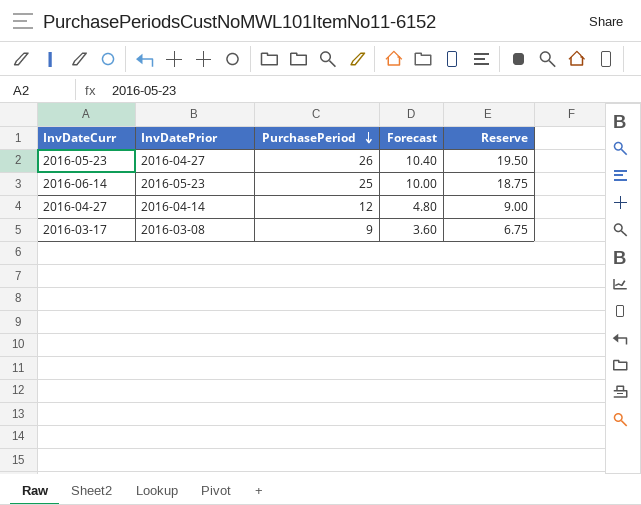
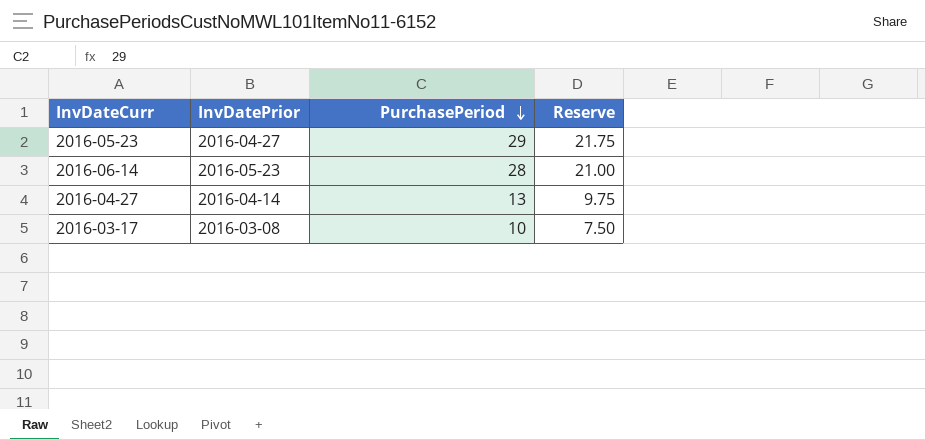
column Forecast | formula: [PurchasePeriod] * 0.4 -> none
2016-05-23 | PurchasePeriod: 26 -> 29
2016-05-23 | Reserve: 19.50 -> 21.75
2016-06-14 | PurchasePeriod: 25 -> 28
2016-06-14 | Reserve: 18.75 -> 21.00
2016-04-27 | PurchasePeriod: 12 -> 13
2016-04-27 | Reserve: 9.00 -> 9.75
2016-03-17 | PurchasePeriod: 9 -> 10
2016-03-17 | Reserve: 6.75 -> 7.50

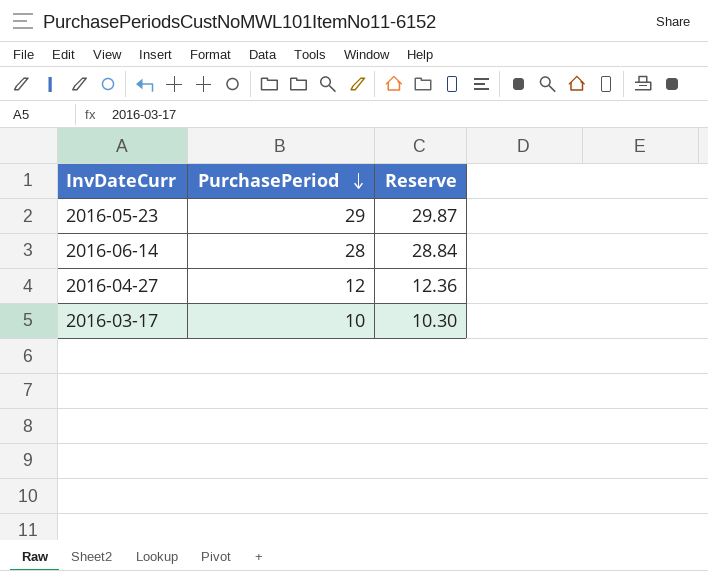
column InvDatePrior | position: 2 -> none
column Reserve | formula: [PurchasePeriod] * 0.75 -> [PurchasePeriod] * 1.03
2016-04-27 | PurchasePeriod: 13 -> 12

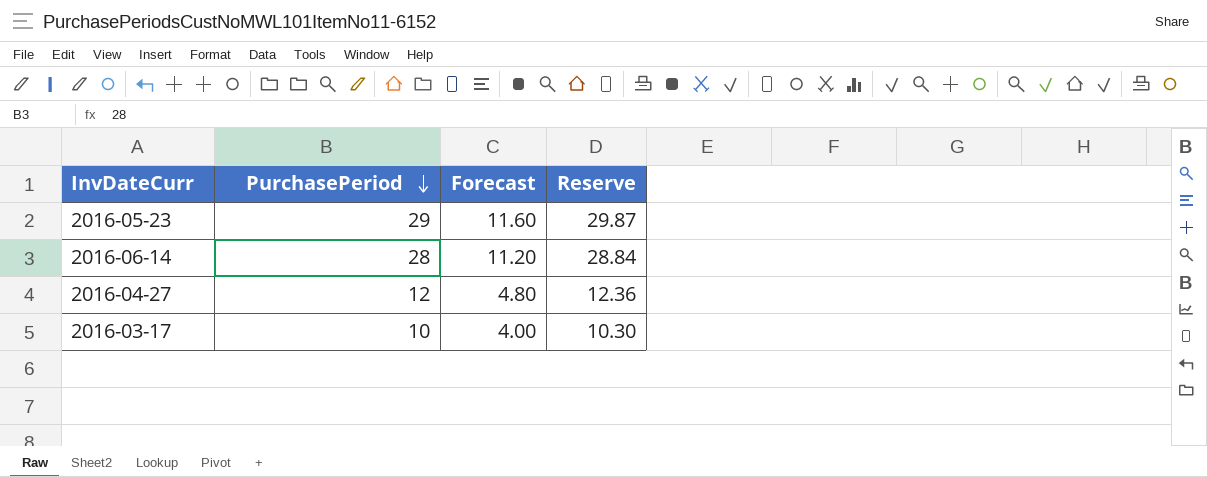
column Forecast | formula: none -> [PurchasePeriod] * 0.4

